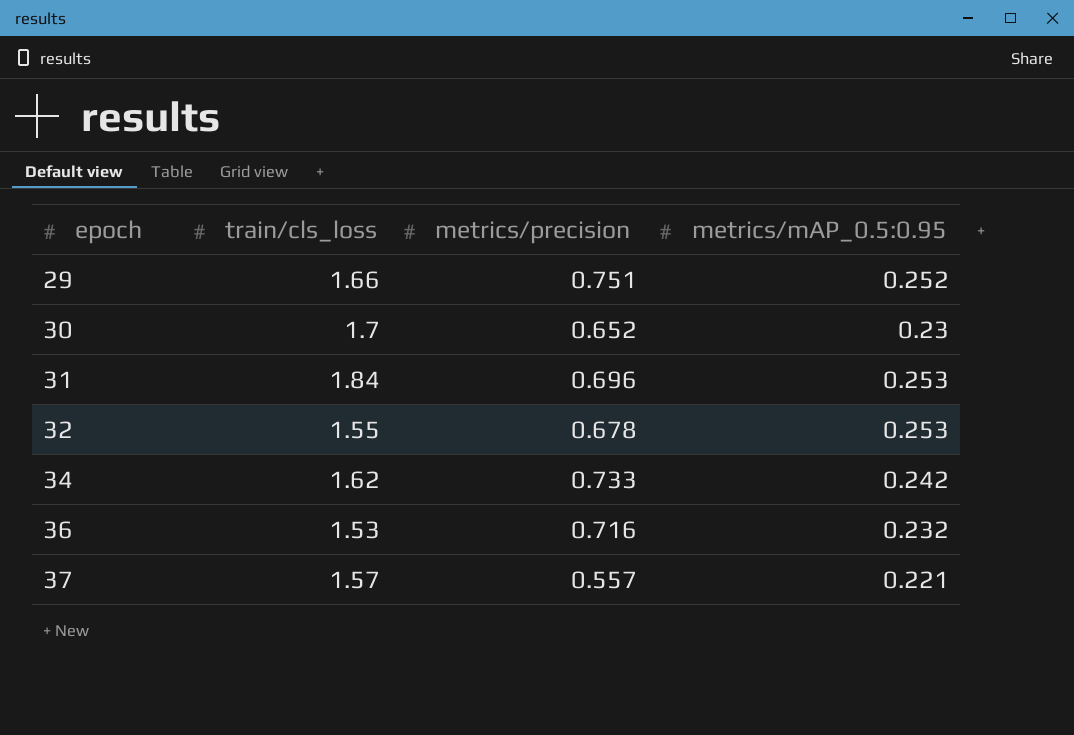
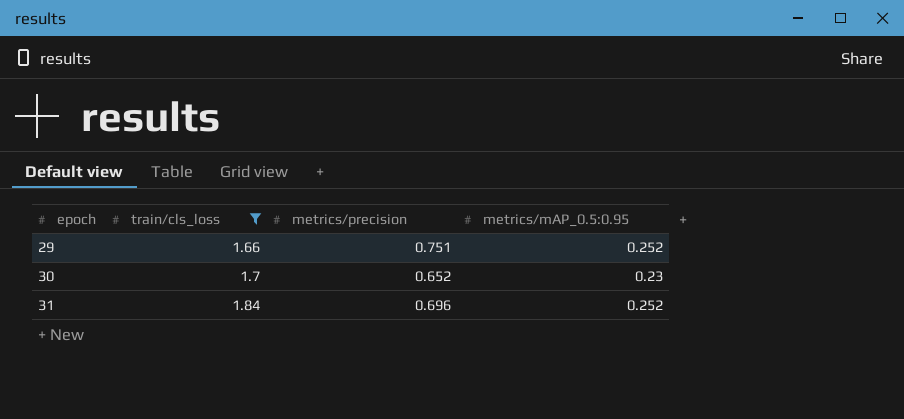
filter: none -> train/cls_loss >= 1.66
31 | metrics/mAP_0.5:0.95: 0.253 -> 0.252

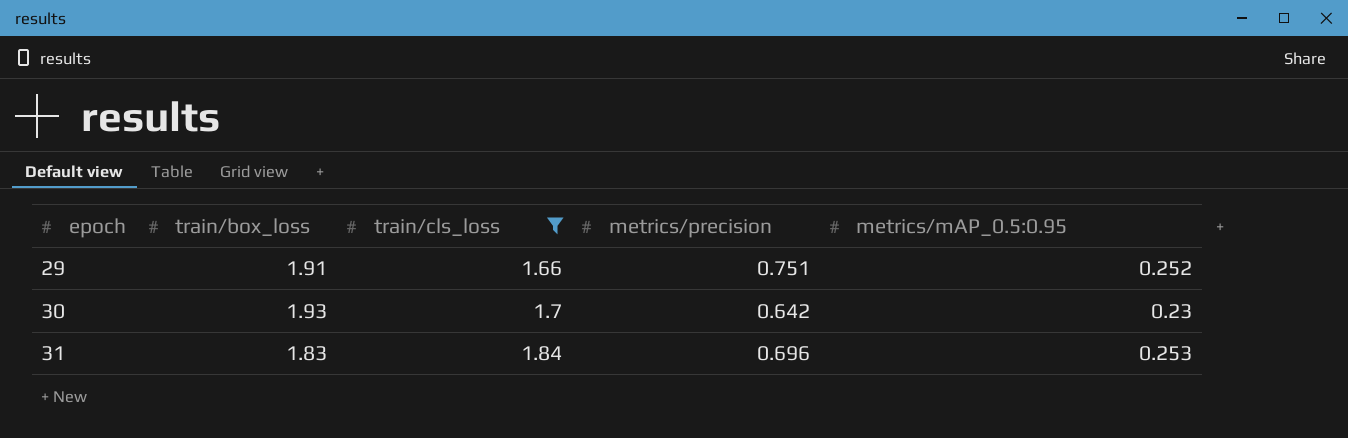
column train/box_loss | position: none -> 2
30 | metrics/precision: 0.652 -> 0.642
31 | metrics/mAP_0.5:0.95: 0.252 -> 0.253

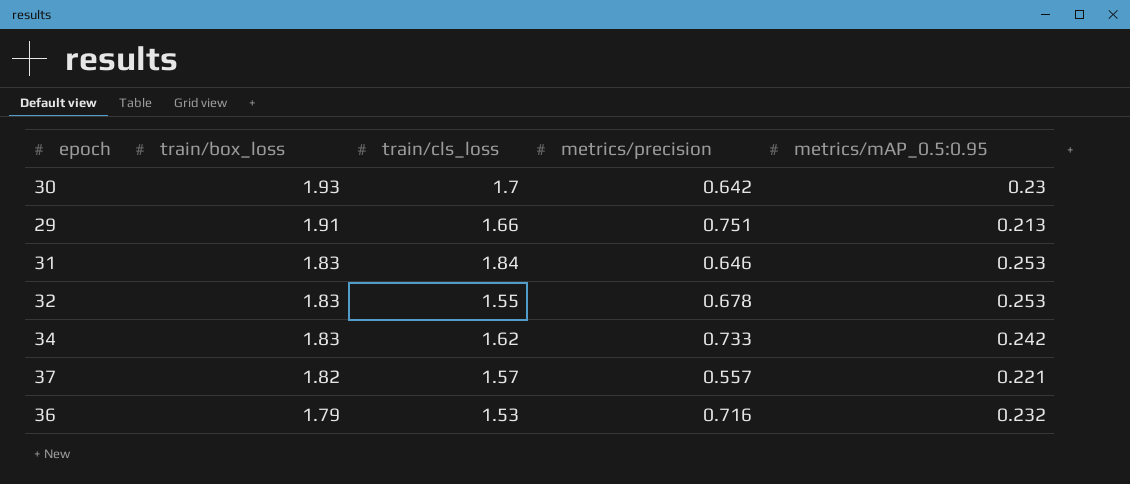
filter: train/cls_loss >= 1.66 -> none
row order: epoch ascending -> train/box_loss descending
29 | metrics/mAP_0.5:0.95: 0.252 -> 0.213
31 | metrics/precision: 0.696 -> 0.646

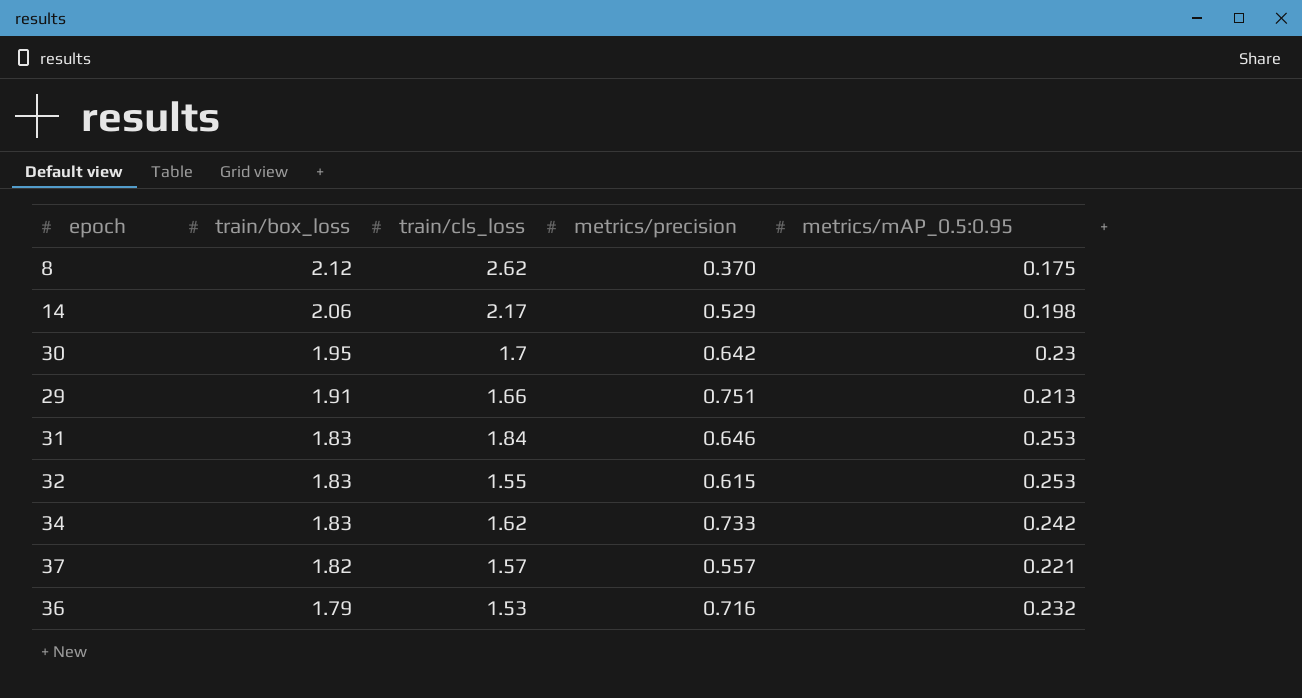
row 8: none -> 2.12 | 2.62 | 0.370 | 0.175
row 14: none -> 2.06 | 2.17 | 0.529 | 0.198
30 | train/box_loss: 1.93 -> 1.95
32 | metrics/precision: 0.678 -> 0.615

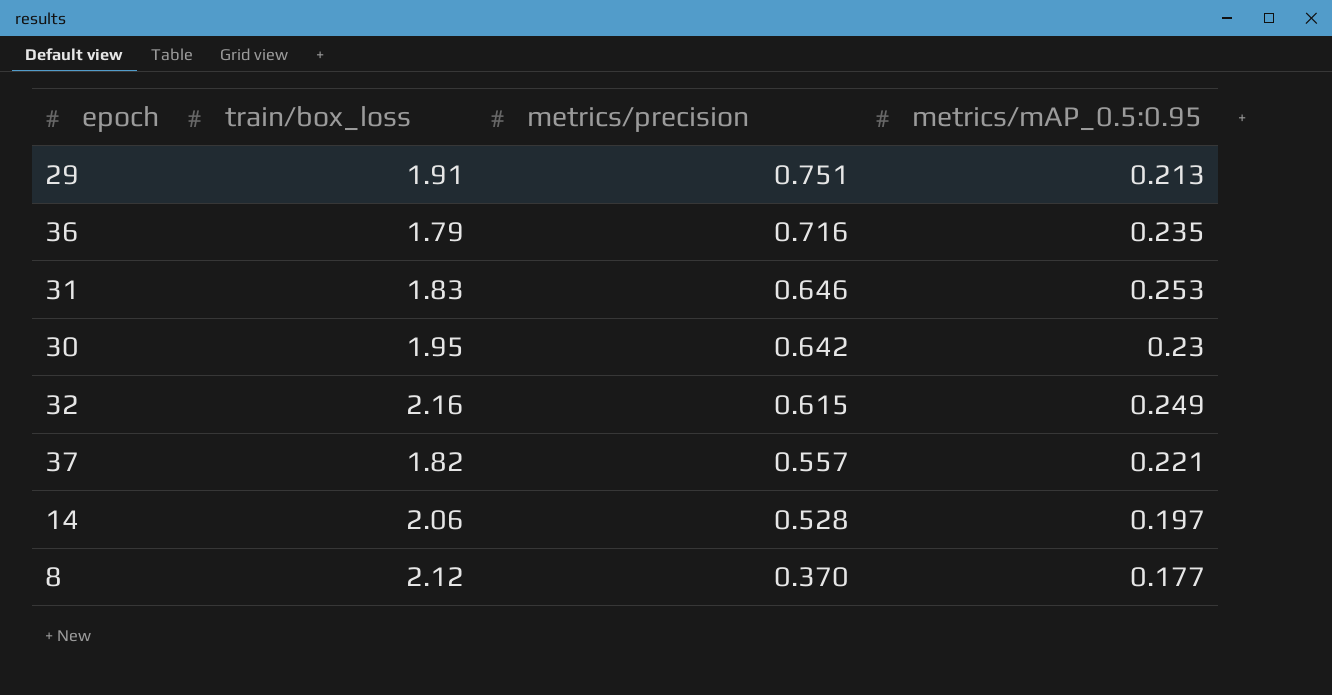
row order: train/box_loss descending -> metrics/precision descending
column train/cls_loss | position: 3 -> none
row 34: 1.83 | 1.62 | 0.733 | 0.242 -> none
36 | metrics/mAP_0.5:0.95: 0.232 -> 0.235
32 | train/box_loss: 1.83 -> 2.16
32 | metrics/mAP_0.5:0.95: 0.253 -> 0.249
14 | metrics/precision: 0.529 -> 0.528
14 | metrics/mAP_0.5:0.95: 0.198 -> 0.197
8 | metrics/mAP_0.5:0.95: 0.175 -> 0.177

